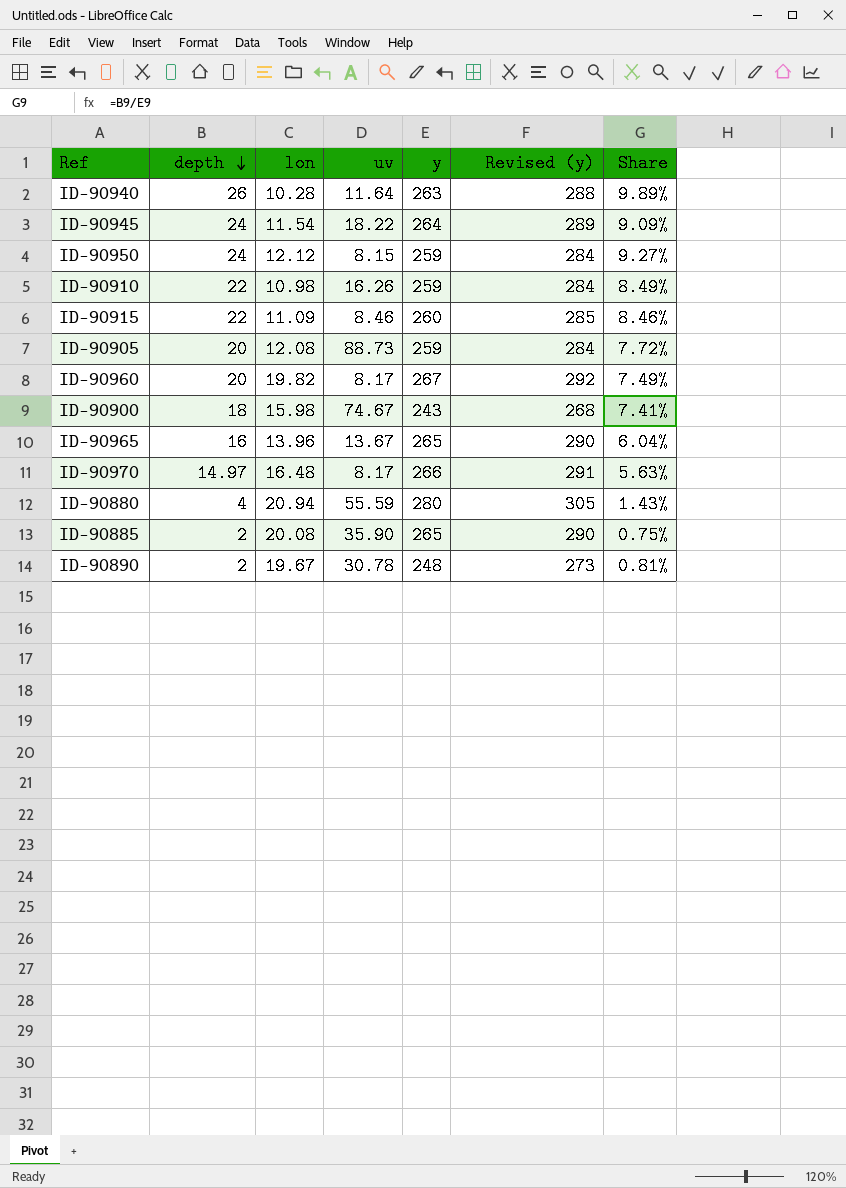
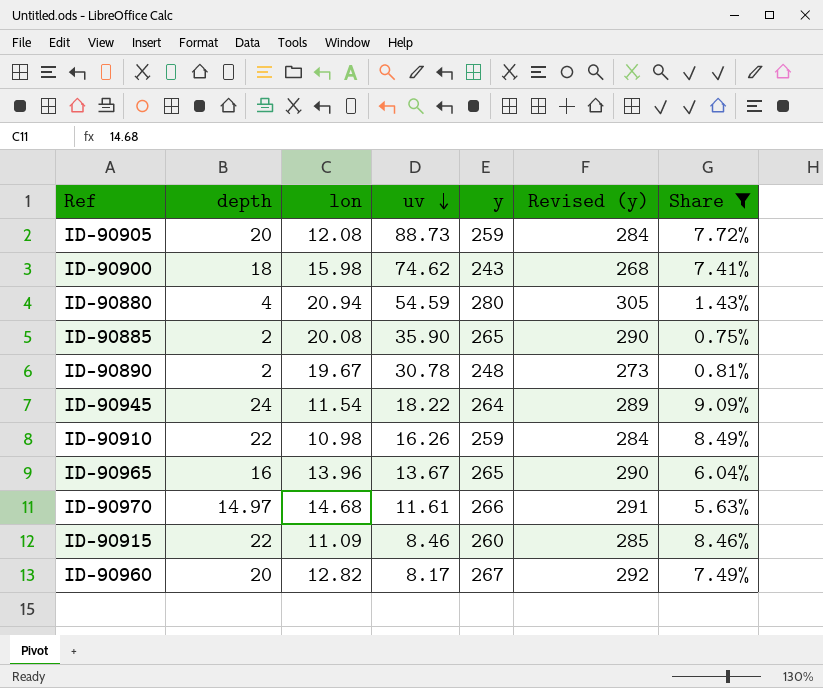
filter: none -> Share <= 9.09%
row order: depth descending -> uv descending
ID-90900 | uv: 74.67 -> 74.62
ID-90880 | uv: 55.59 -> 54.59
ID-90970 | lon: 16.48 -> 14.68
ID-90970 | uv: 8.17 -> 11.61
ID-90960 | lon: 19.82 -> 12.82

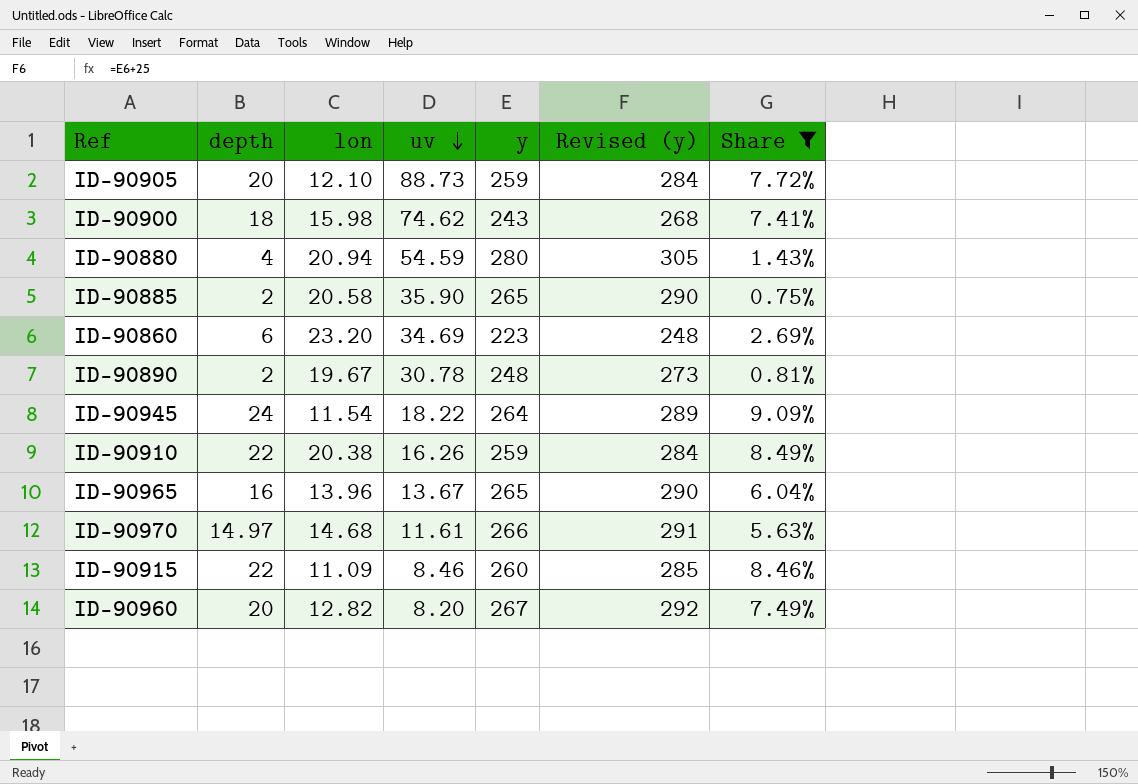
ID-90905 | lon: 12.08 -> 12.10
ID-90885 | lon: 20.08 -> 20.58
row ID-90860: none -> 6 | 23.20 | 34.69 | 223 | 248 | 2.69%
ID-90910 | lon: 10.98 -> 20.38
ID-90960 | uv: 8.17 -> 8.20

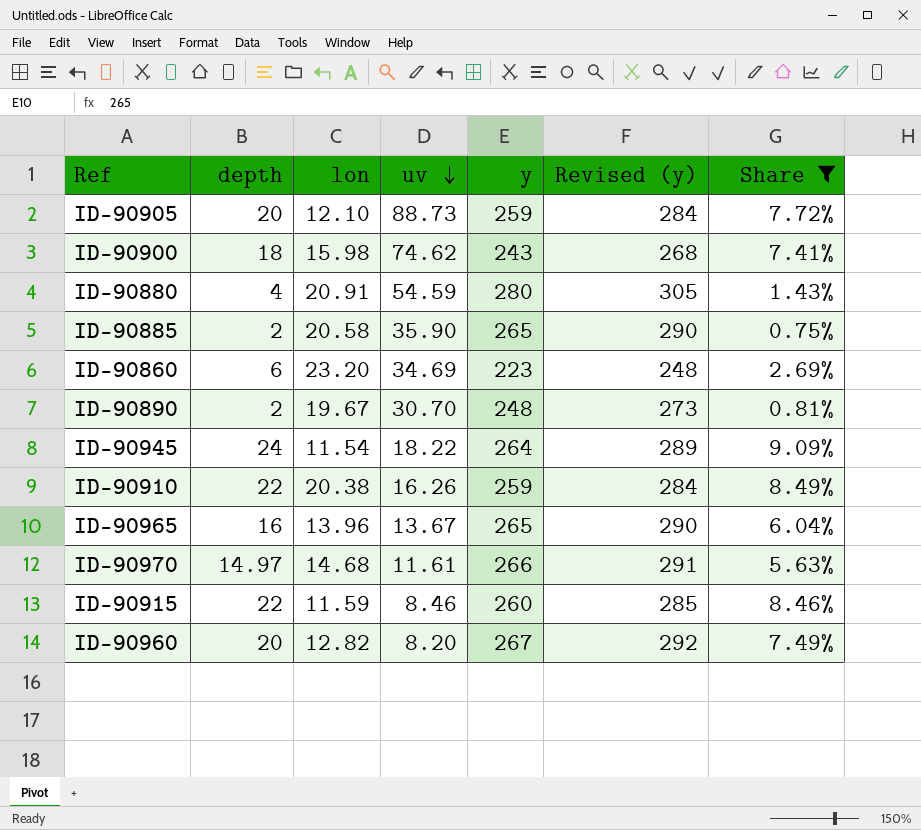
ID-90880 | lon: 20.94 -> 20.91
ID-90890 | uv: 30.78 -> 30.70
ID-90915 | lon: 11.09 -> 11.59

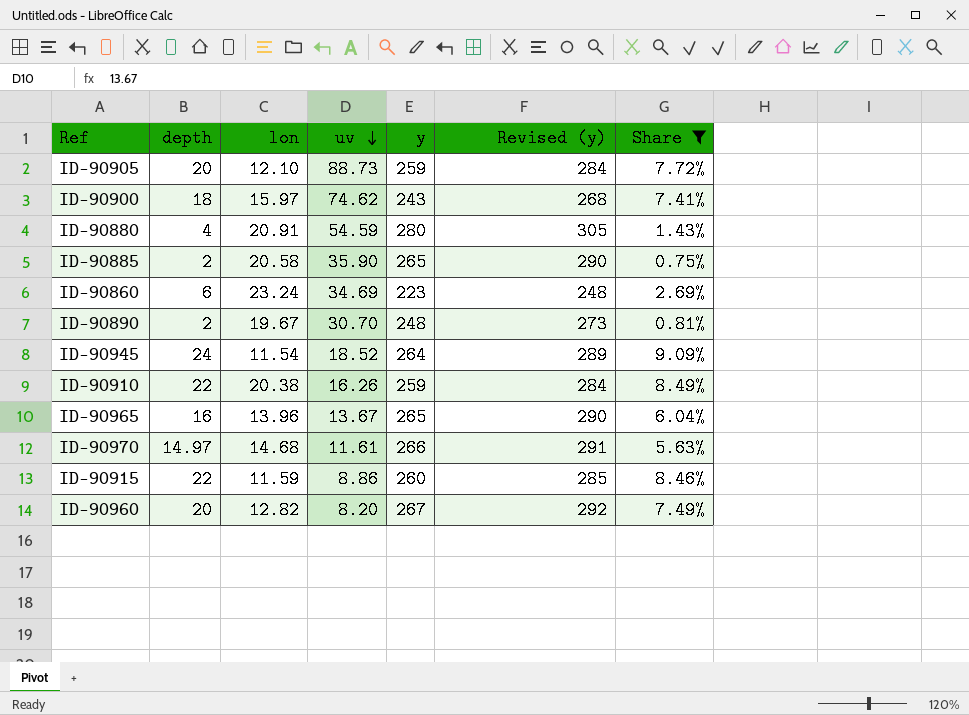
ID-90900 | lon: 15.98 -> 15.97
ID-90860 | lon: 23.20 -> 23.24
ID-90945 | uv: 18.22 -> 18.52
ID-90915 | uv: 8.46 -> 8.86

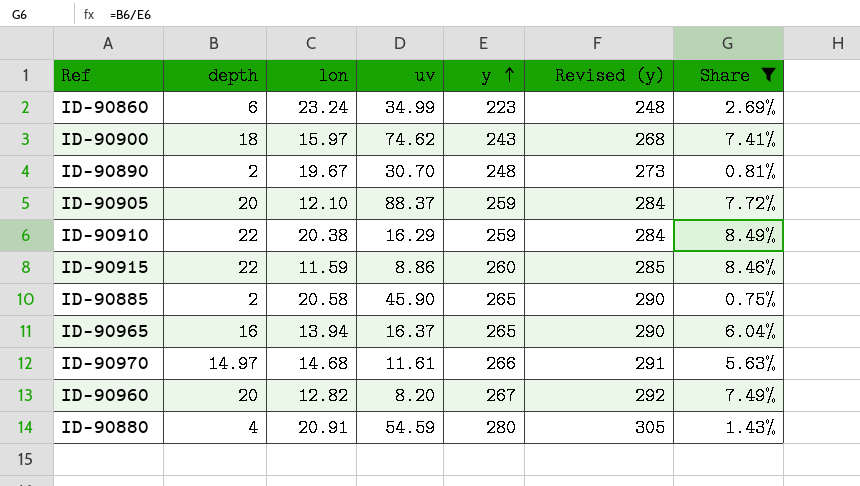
row order: uv descending -> y ascending
row ID-90945: 24 | 11.54 | 18.52 | 264 | 289 | 9.09% -> none
ID-90860 | uv: 34.69 -> 34.99
ID-90905 | uv: 88.73 -> 88.37
ID-90910 | uv: 16.26 -> 16.29
ID-90885 | uv: 35.90 -> 45.90
ID-90965 | lon: 13.96 -> 13.94
ID-90965 | uv: 13.67 -> 16.37

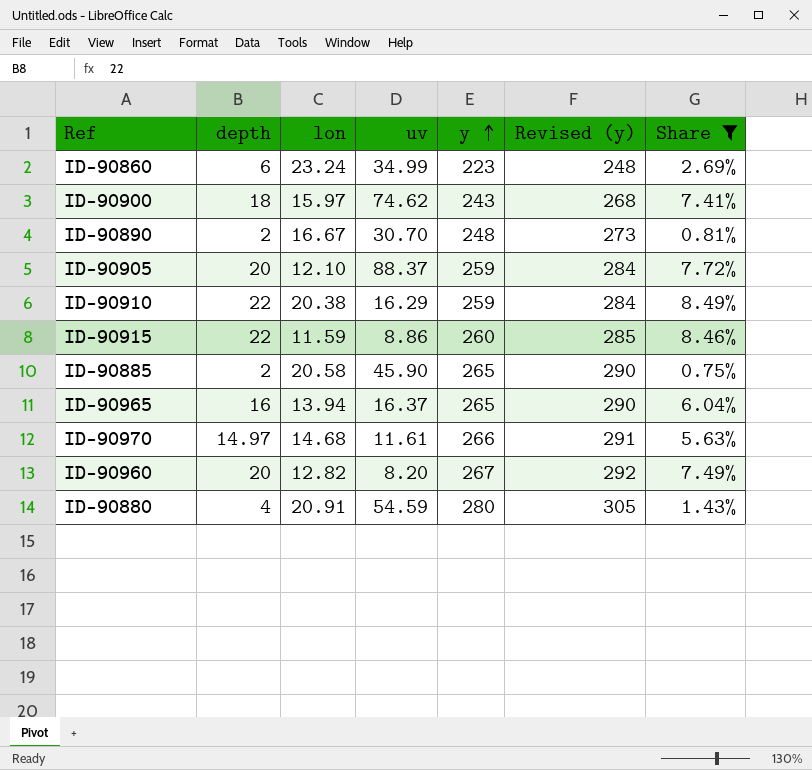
ID-90890 | lon: 19.67 -> 16.67

